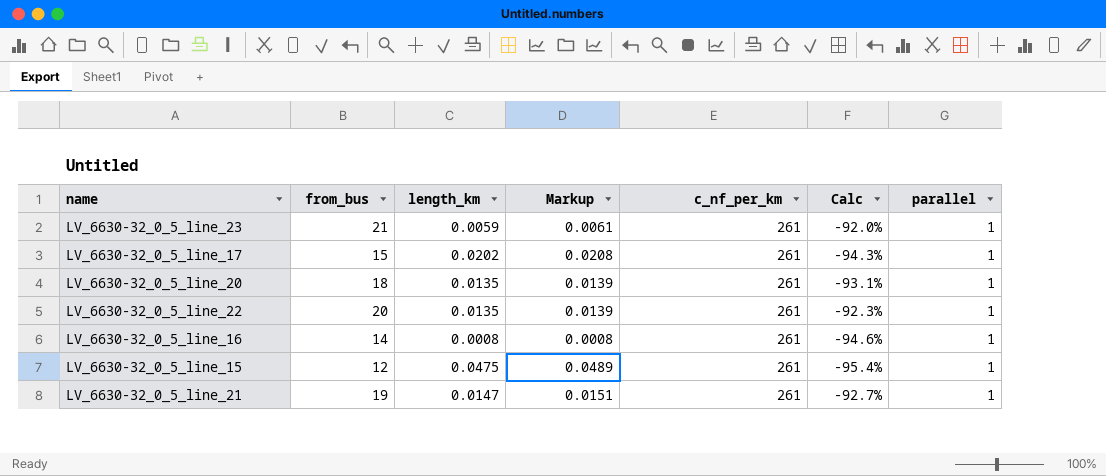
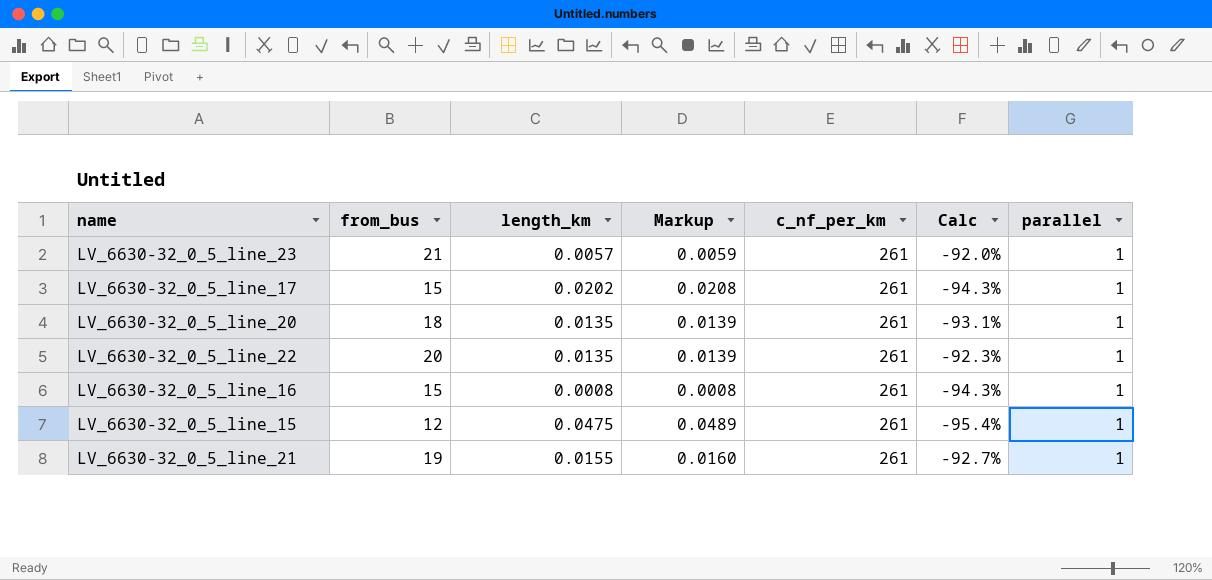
LV_6630-32_0_5_line_23 | length_km: 0.0059 -> 0.0057
LV_6630-32_0_5_line_23 | Markup: 0.0061 -> 0.0059
LV_6630-32_0_5_line_16 | from_bus: 14 -> 15
LV_6630-32_0_5_line_16 | Calc: -94.6% -> -94.3%
LV_6630-32_0_5_line_21 | length_km: 0.0147 -> 0.0155
LV_6630-32_0_5_line_21 | Markup: 0.0151 -> 0.0160

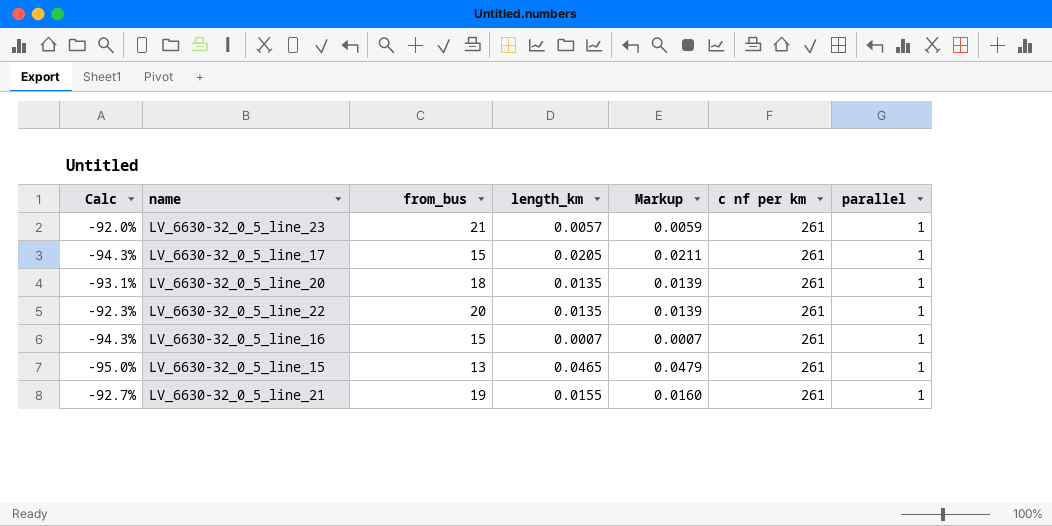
column Calc | position: 6 -> 1
column name: c_nf_per_km -> c nf per km
LV_6630-32_0_5_line_17 | length_km: 0.0202 -> 0.0205
LV_6630-32_0_5_line_17 | Markup: 0.0208 -> 0.0211
LV_6630-32_0_5_line_16 | length_km: 0.0008 -> 0.0007
LV_6630-32_0_5_line_16 | Markup: 0.0008 -> 0.0007
LV_6630-32_0_5_line_15 | Calc: -95.4% -> -95.0%
LV_6630-32_0_5_line_15 | from_bus: 12 -> 13
LV_6630-32_0_5_line_15 | length_km: 0.0475 -> 0.0465
LV_6630-32_0_5_line_15 | Markup: 0.0489 -> 0.0479

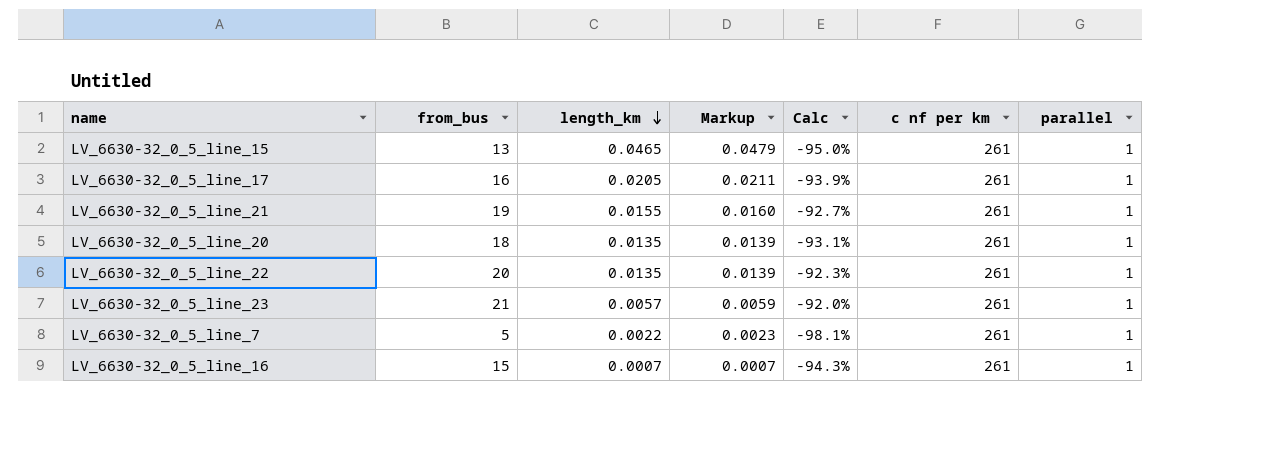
row order: none -> length_km descending
column Calc | position: 1 -> 5
LV_6630-32_0_5_line_17 | from_bus: 15 -> 16
LV_6630-32_0_5_line_17 | Calc: -94.3% -> -93.9%
row LV_6630-32_0_5_line_7: none -> 5 | 0.0022 | 0.0023 | -98.1% | 261 | 1

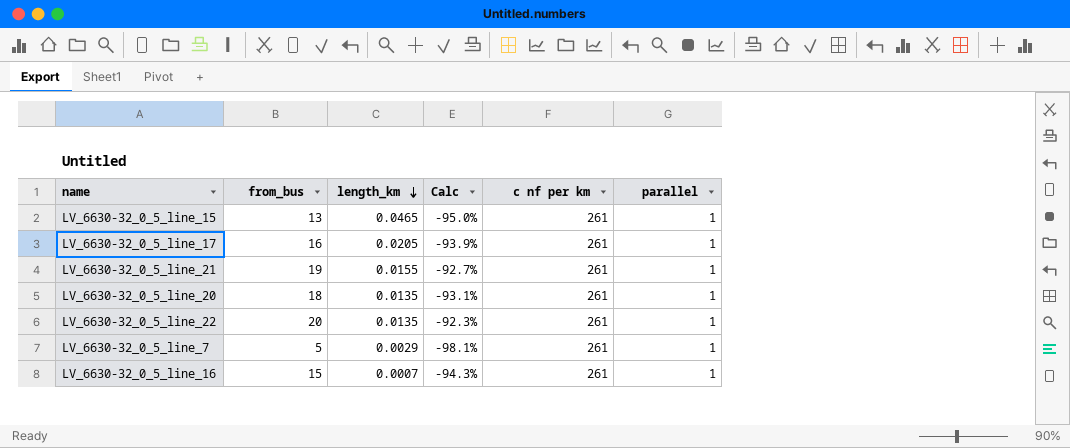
column Markup | formula: [length_km] * 1.03 -> none
row LV_6630-32_0_5_line_23: 21 | 0.0057 | 0.0059 | -92.0% | 261 | 1 -> none
LV_6630-32_0_5_line_7 | length_km: 0.0022 -> 0.0029

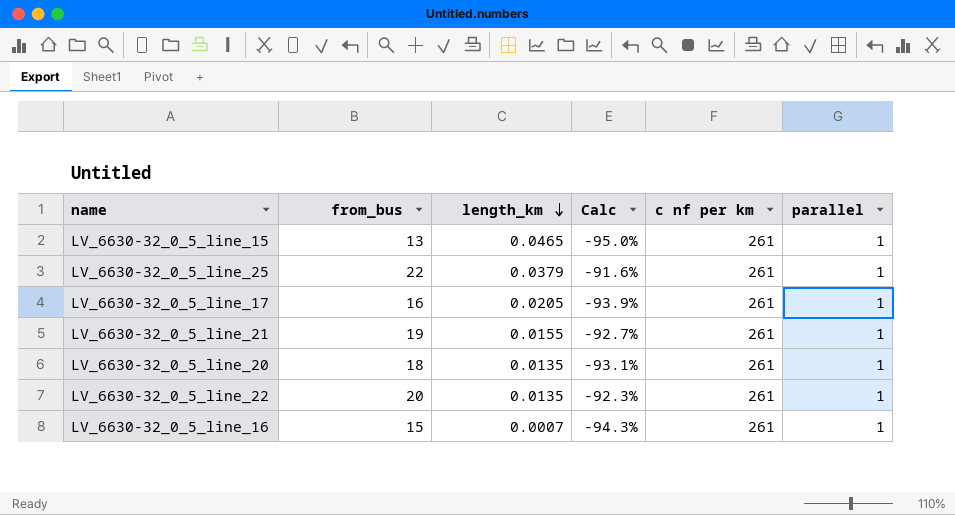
row LV_6630-32_0_5_line_7: 5 | 0.0029 | -98.1% | 261 | 1 -> none
row LV_6630-32_0_5_line_25: none -> 22 | 0.0379 | -91.6% | 261 | 1

